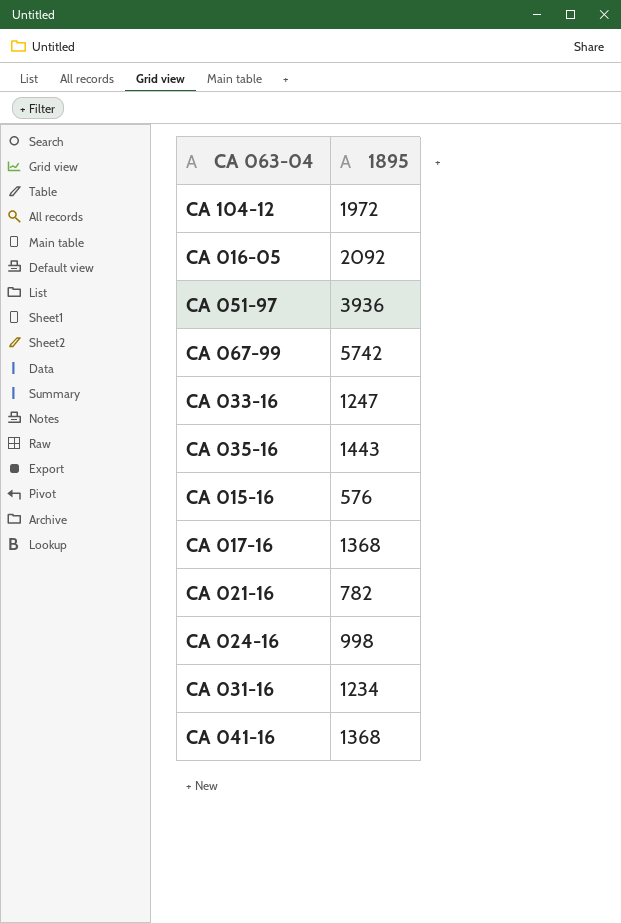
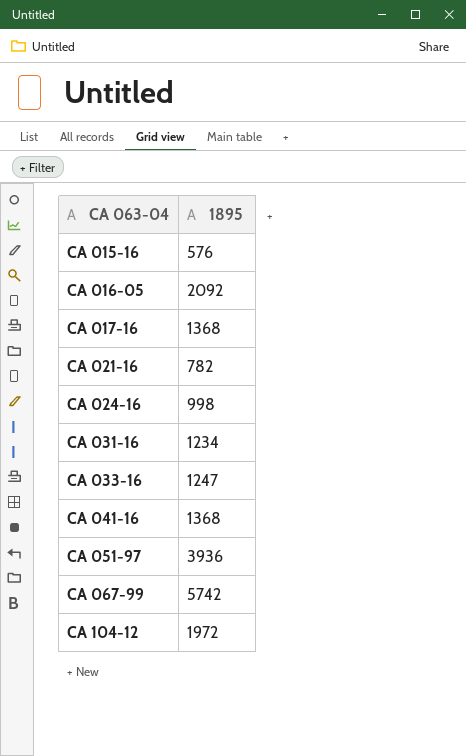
row order: none -> CA 063-04 ascending
row CA 035-16: 1443 -> none

